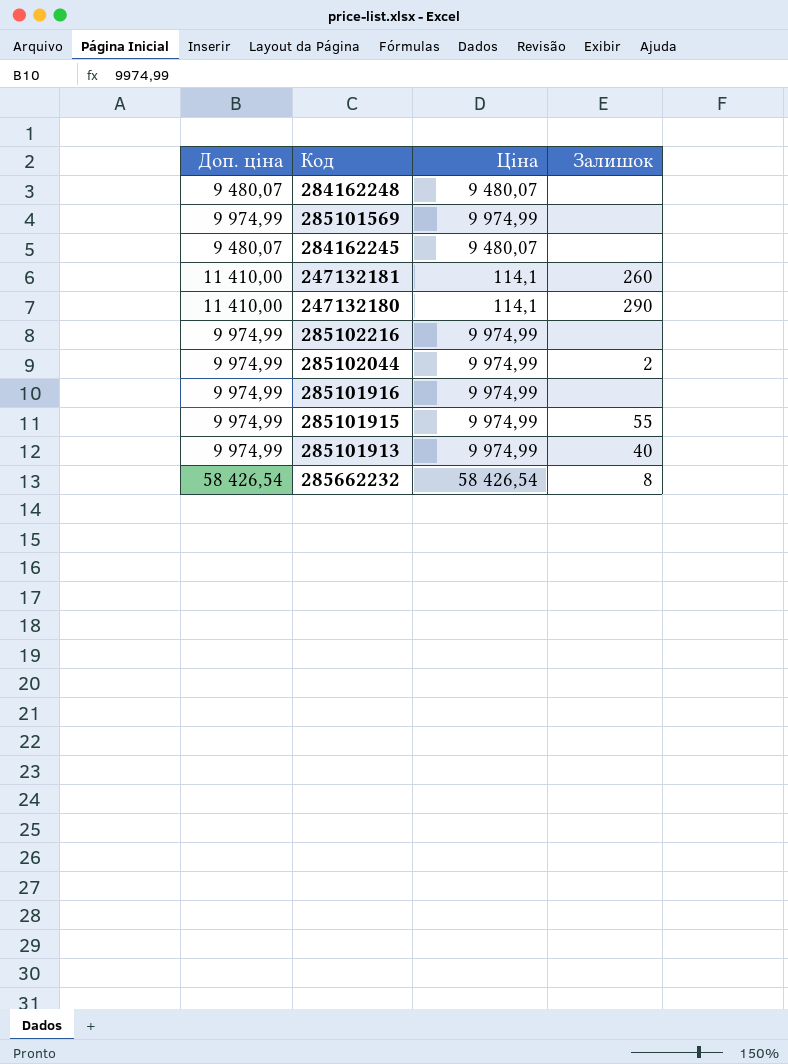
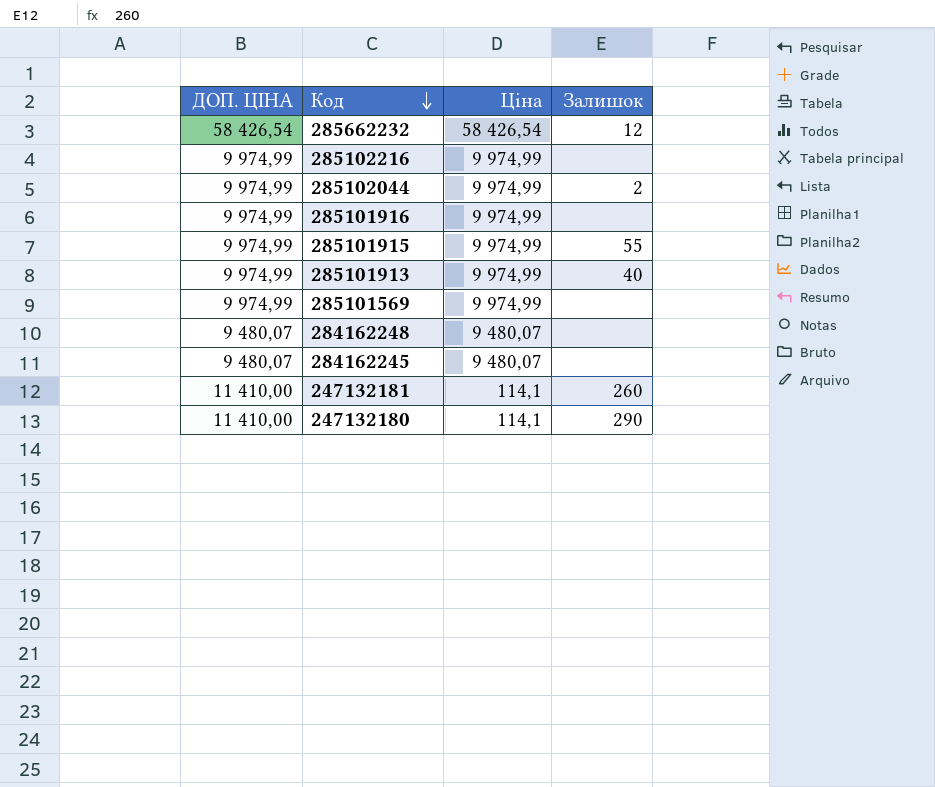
row order: none -> Код descending
column name: Доп. ціна -> ДОП. ЦІНА
285662232 | Залишок: 8 -> 12

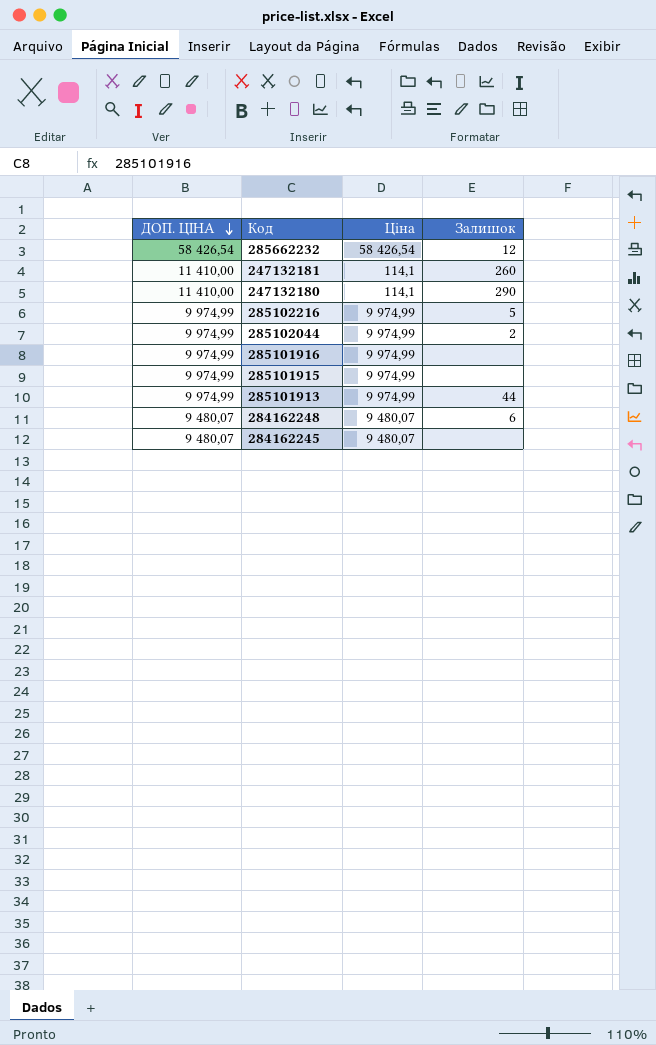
row order: Код descending -> ДОП. ЦІНА descending
row 285101569: 9 974,99 | 9 974,99 | none -> none
285102216 | Залишок: none -> 5
285101915 | Залишок: 55 -> none
285101913 | Залишок: 40 -> 44
284162248 | Залишок: none -> 6

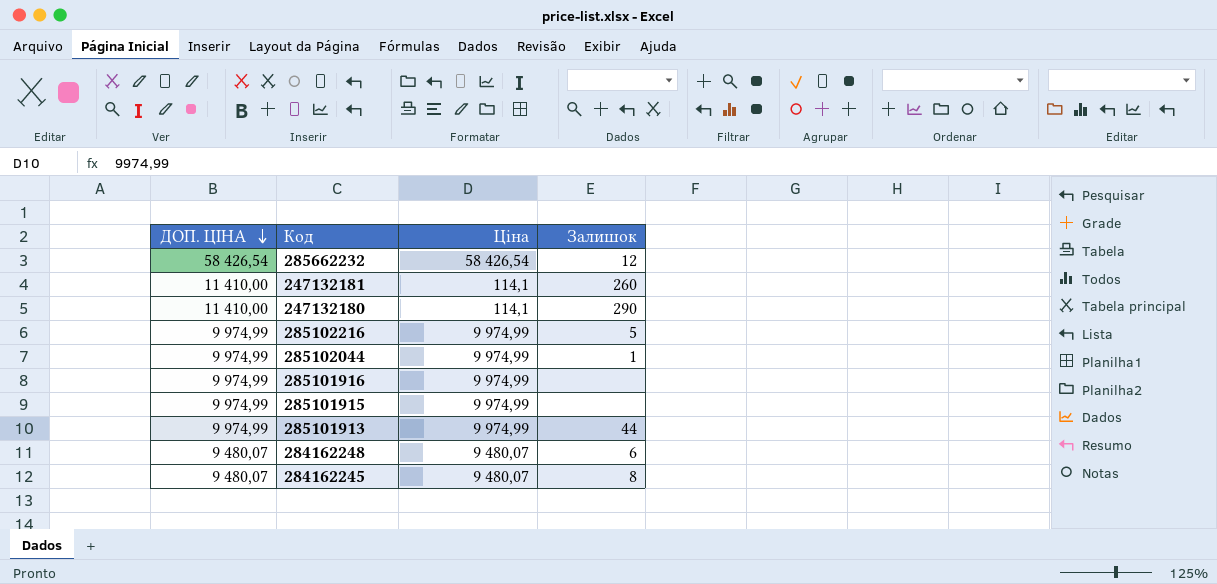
285102044 | Залишок: 2 -> 1
284162245 | Залишок: none -> 8

